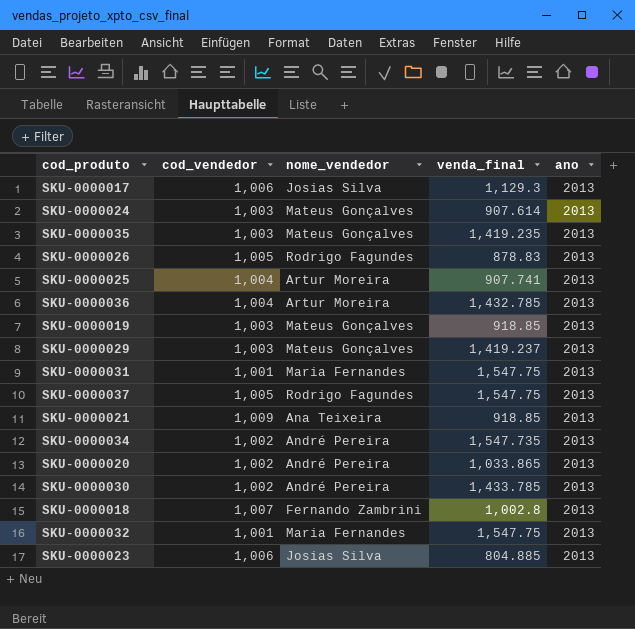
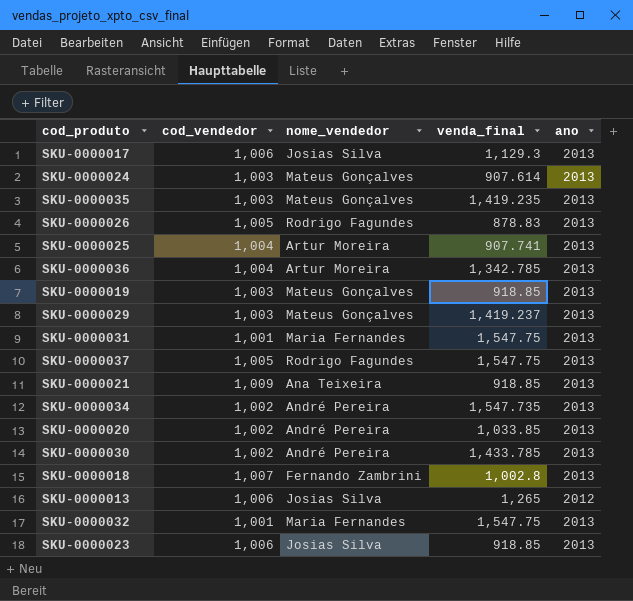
SKU-0000036 | venda_final: 1,432.785 -> 1,342.785
SKU-0000020 | venda_final: 1,033.865 -> 1,033.85
row SKU-0000013: none -> 1,006 | Josias Silva | 1,265 | 2012
SKU-0000023 | venda_final: 804.885 -> 918.85

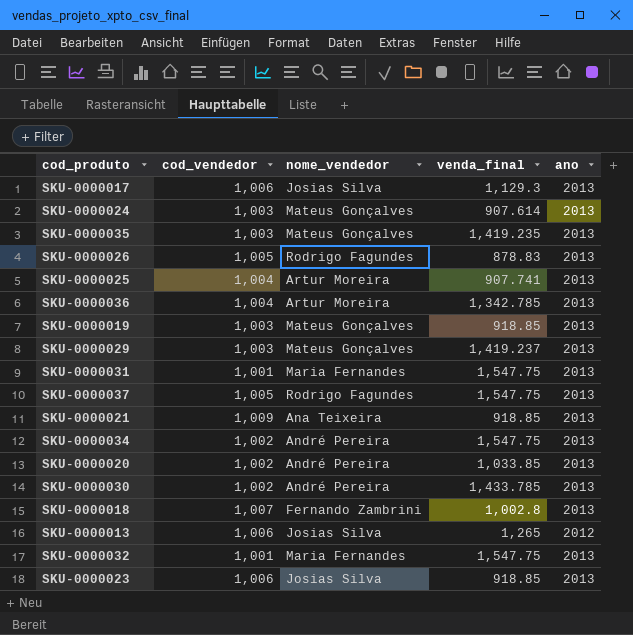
SKU-0000034 | venda_final: 1,547.735 -> 1,547.75

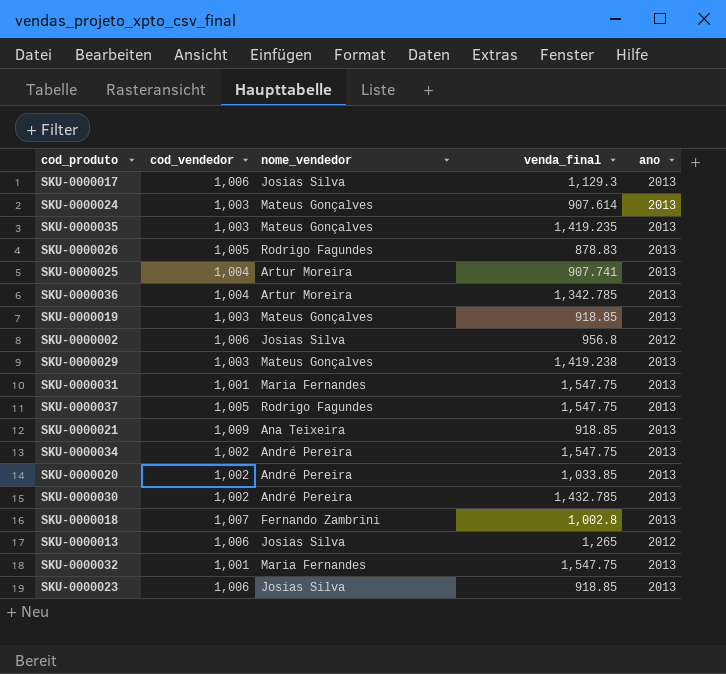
row SKU-0000002: none -> 1,006 | Josias Silva | 956.8 | 2012
SKU-0000029 | venda_final: 1,419.237 -> 1,419.238
SKU-0000030 | venda_final: 1,433.785 -> 1,432.785

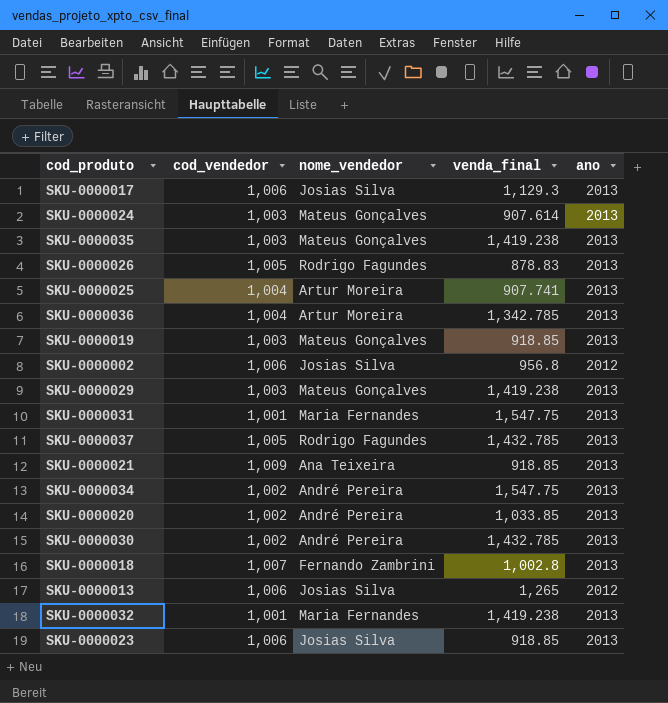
SKU-0000035 | venda_final: 1,419.235 -> 1,419.238
SKU-0000037 | venda_final: 1,547.75 -> 1,432.785
SKU-0000032 | venda_final: 1,547.75 -> 1,419.238

